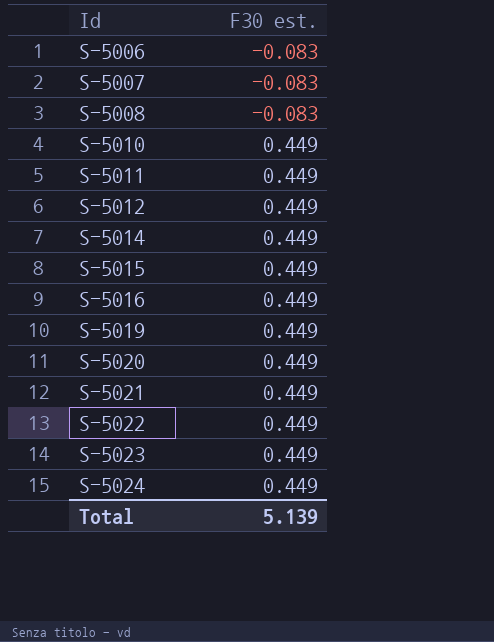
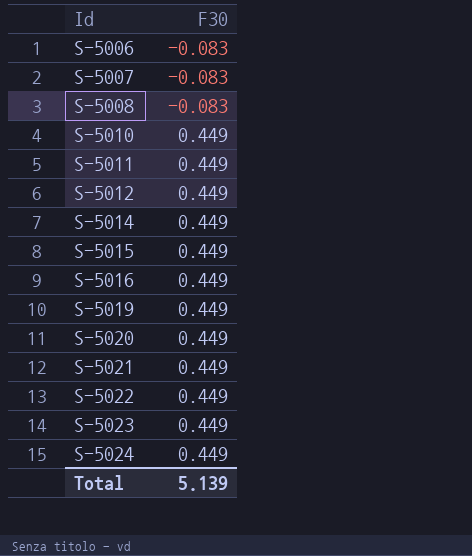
column name: F30 est. -> F30

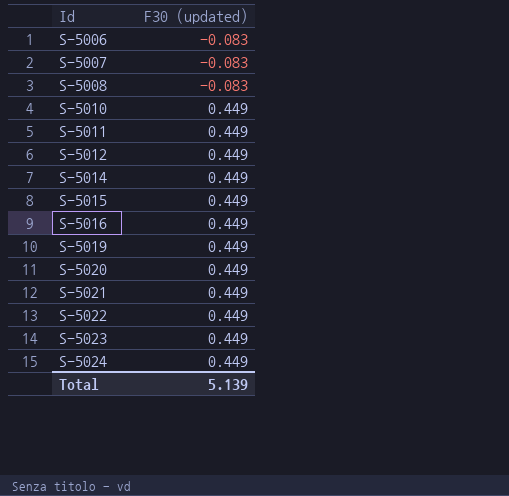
column name: F30 -> F30 (updated)

